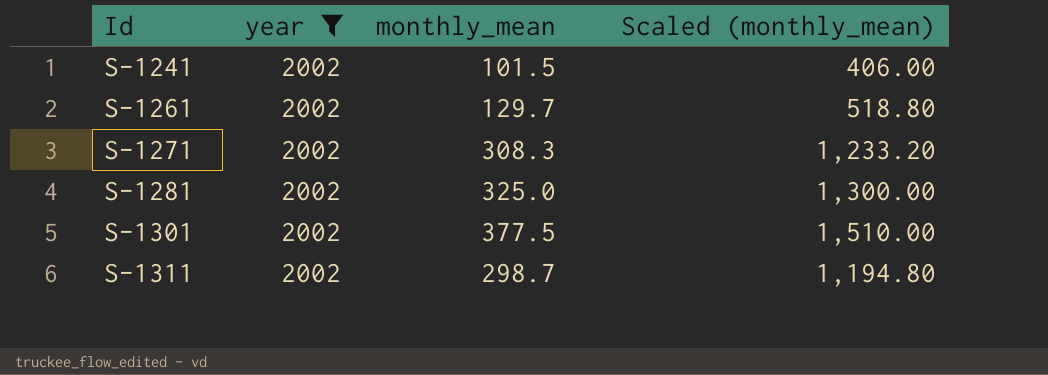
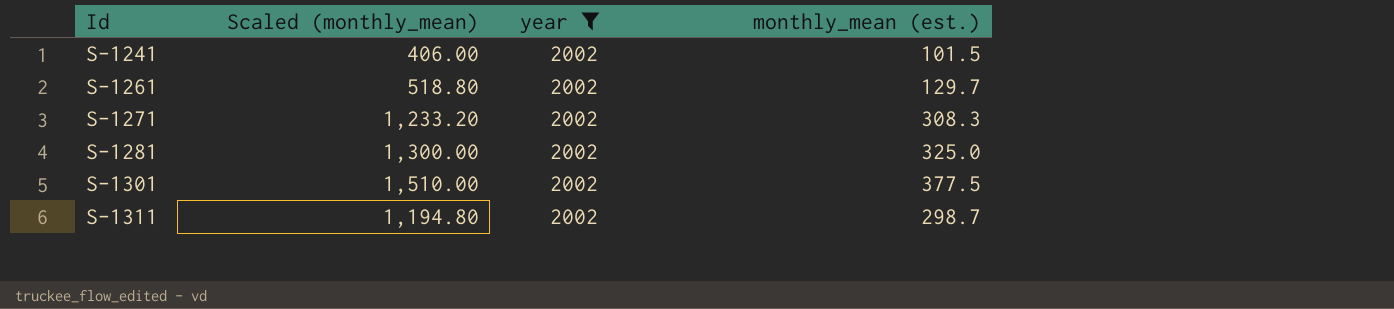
column Scaled (monthly_mean) | position: 4 -> 2
column name: monthly_mean -> monthly_mean (est.)

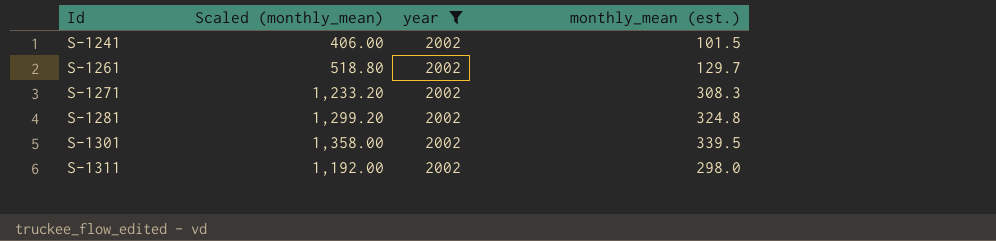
S-1281 | Scaled (monthly_mean): 1,300.00 -> 1,299.20
S-1281 | monthly_mean (est.): 325.0 -> 324.8
S-1301 | Scaled (monthly_mean): 1,510.00 -> 1,358.00
S-1301 | monthly_mean (est.): 377.5 -> 339.5
S-1311 | Scaled (monthly_mean): 1,194.80 -> 1,192.00
S-1311 | monthly_mean (est.): 298.7 -> 298.0

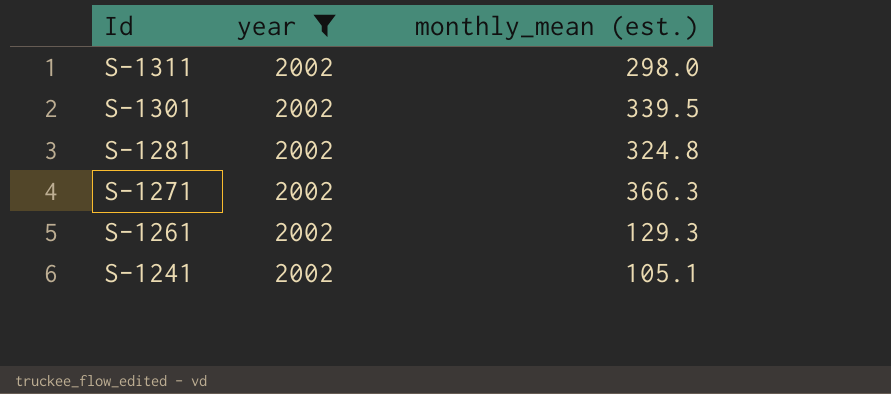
row order: Id ascending -> Id descending
column Scaled (monthly_mean) | formula: [monthly_mean (est.)] * 4 -> none
S-1271 | monthly_mean (est.): 308.3 -> 366.3
S-1261 | monthly_mean (est.): 129.7 -> 129.3
S-1241 | monthly_mean (est.): 101.5 -> 105.1

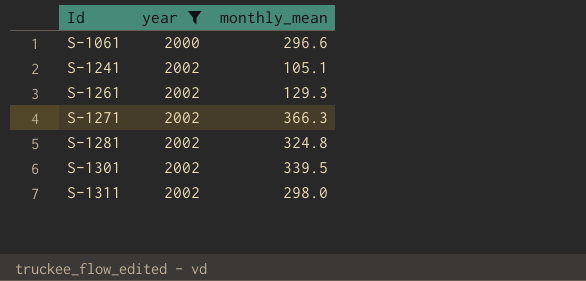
row order: Id descending -> Id ascending
column name: monthly_mean (est.) -> monthly_mean
row S-1061: none -> 2000 | 296.6

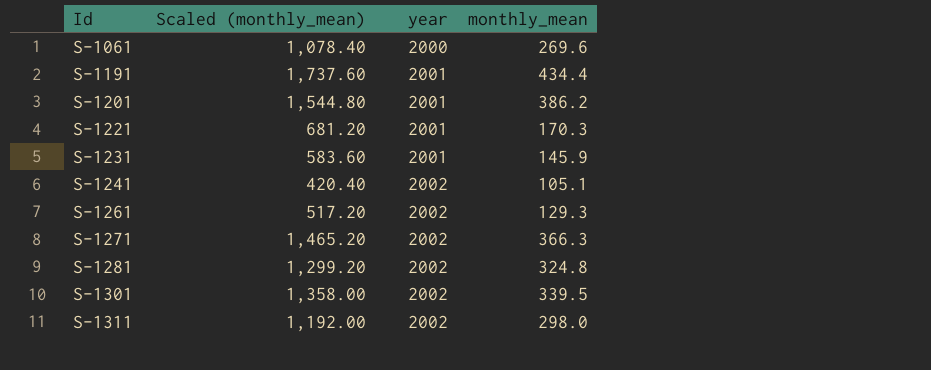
filter: year != 2001 -> none
column Scaled (monthly_mean) | formula: none -> [monthly_mean] * 4
S-1061 | monthly_mean: 296.6 -> 269.6

